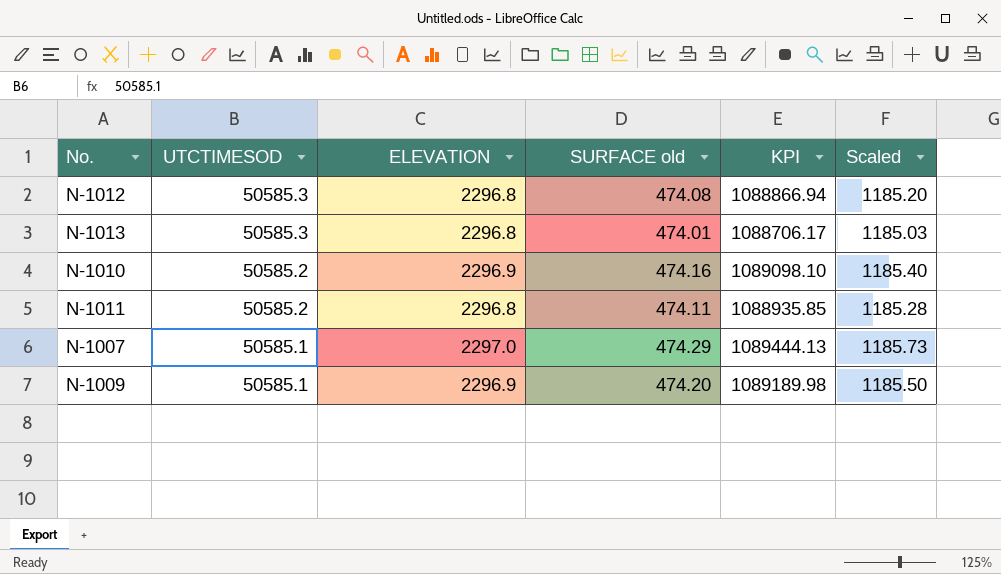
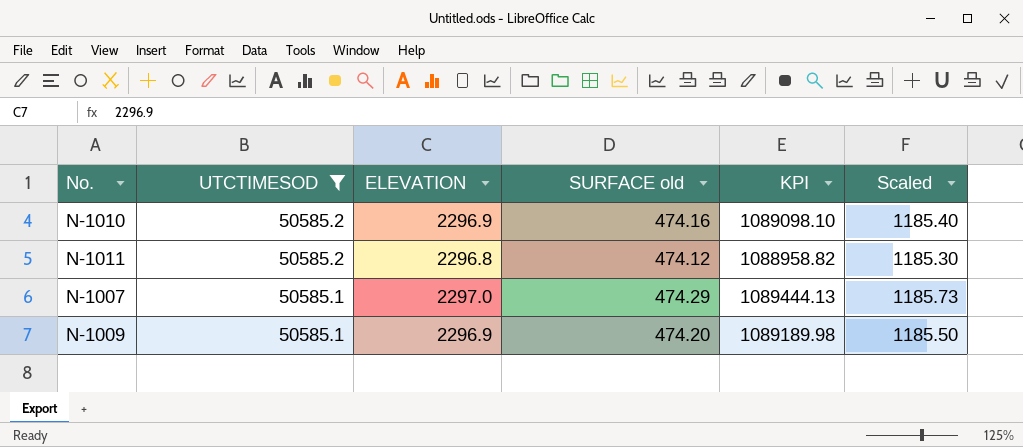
filter: none -> UTCTIMESOD != 50585.3
N-1011 | SURFACE old: 474.11 -> 474.12
N-1011 | KPI: 1088935.85 -> 1088958.82
N-1011 | Scaled: 1185.28 -> 1185.30

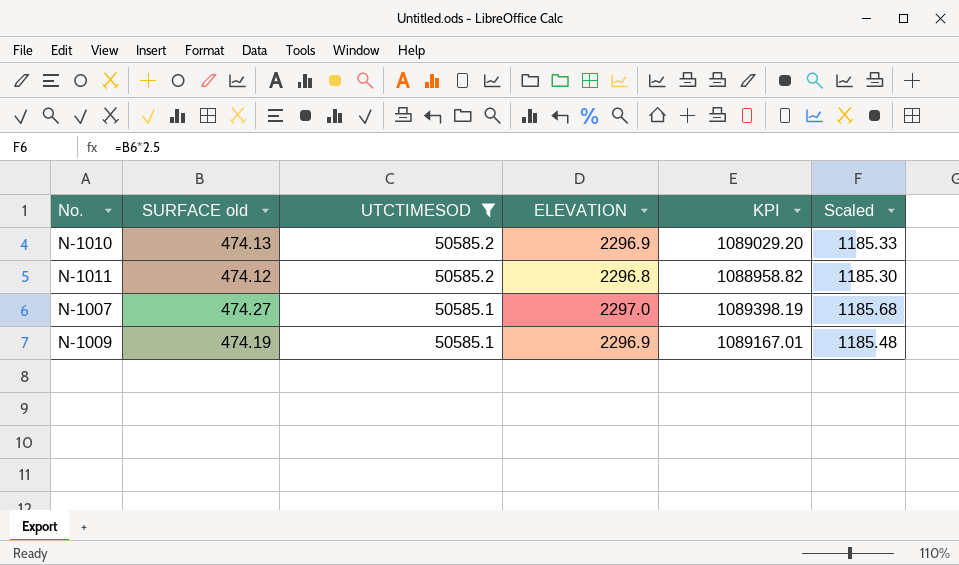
column SURFACE old | position: 4 -> 2
N-1010 | SURFACE old: 474.16 -> 474.13
N-1010 | KPI: 1089098.10 -> 1089029.20
N-1010 | Scaled: 1185.40 -> 1185.33
N-1007 | SURFACE old: 474.29 -> 474.27
N-1007 | KPI: 1089444.13 -> 1089398.19
N-1007 | Scaled: 1185.73 -> 1185.68
N-1009 | SURFACE old: 474.20 -> 474.19
N-1009 | KPI: 1089189.98 -> 1089167.01
N-1009 | Scaled: 1185.50 -> 1185.48

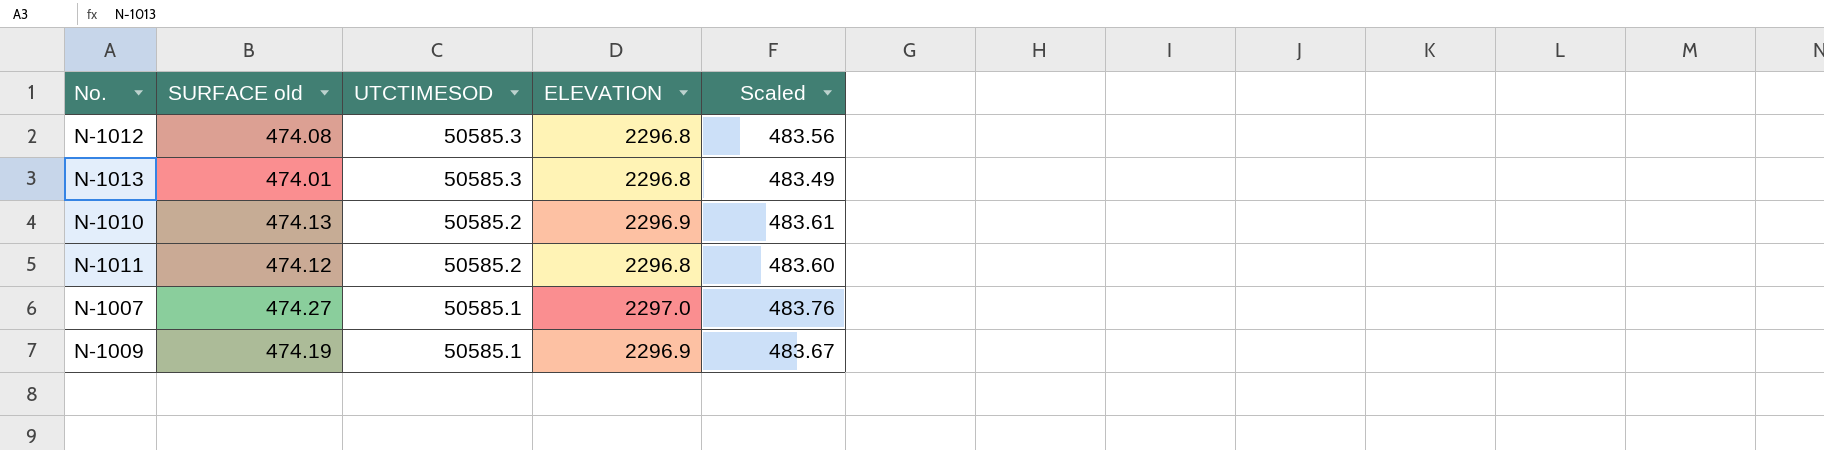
filter: UTCTIMESOD != 50585.3 -> none
column KPI | formula: [SURFACE old] * [ELEVATION] -> none
column Scaled | formula: [SURFACE old] * 2.5 -> [SURFACE old] * 1.02

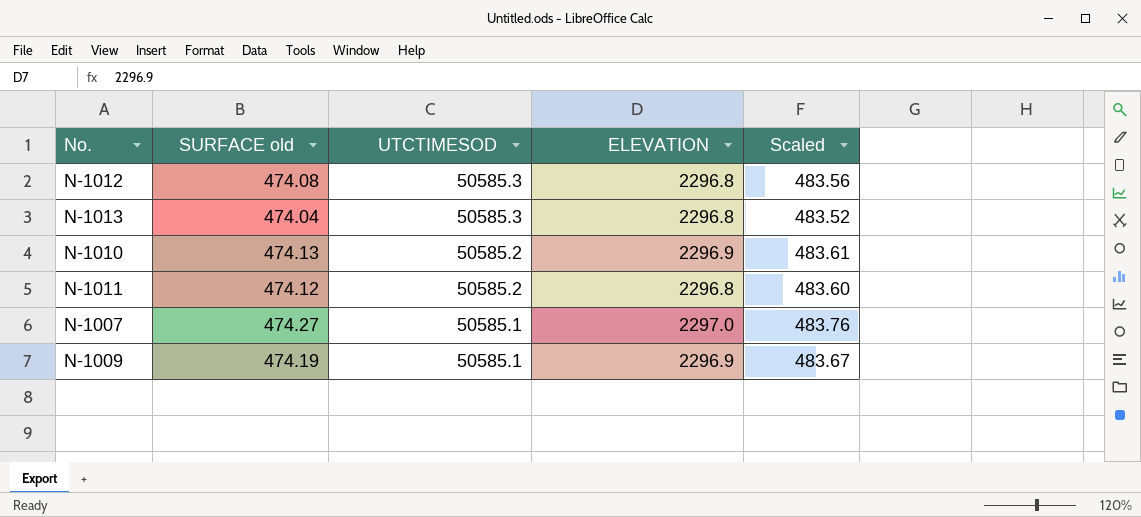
N-1013 | SURFACE old: 474.01 -> 474.04
N-1013 | Scaled: 483.49 -> 483.52

